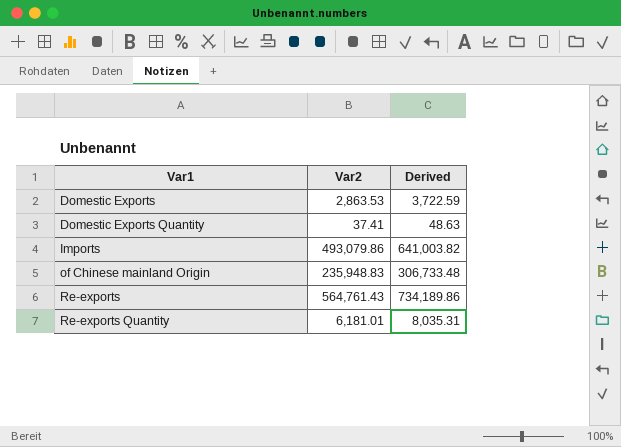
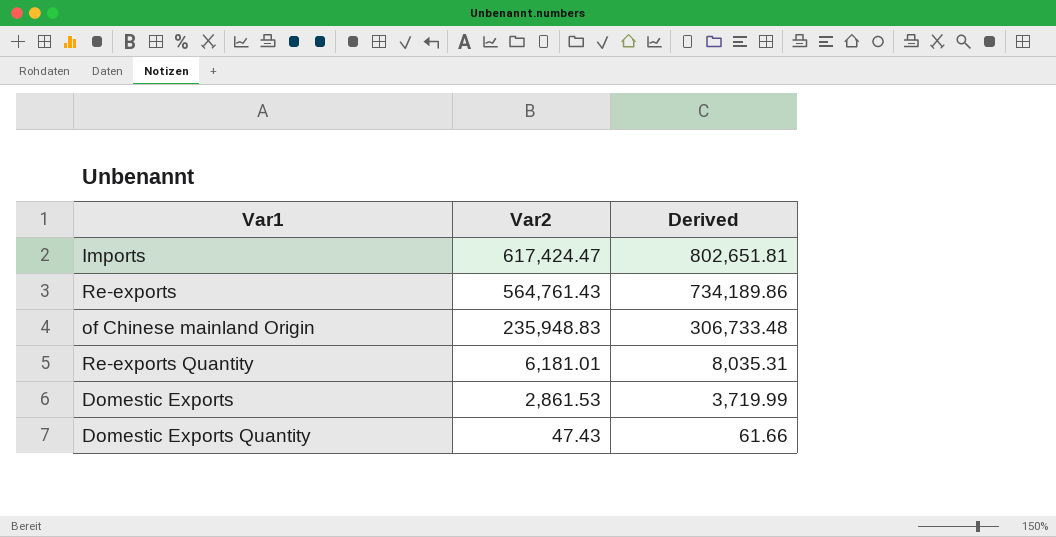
row order: Var1 ascending -> Var2 descending
Imports | Var2: 493,079.86 -> 617,424.47
Imports | Derived: 641,003.82 -> 802,651.81
Domestic Exports | Var2: 2,863.53 -> 2,861.53
Domestic Exports | Derived: 3,722.59 -> 3,719.99
Domestic Exports Quantity | Var2: 37.41 -> 47.43
Domestic Exports Quantity | Derived: 48.63 -> 61.66

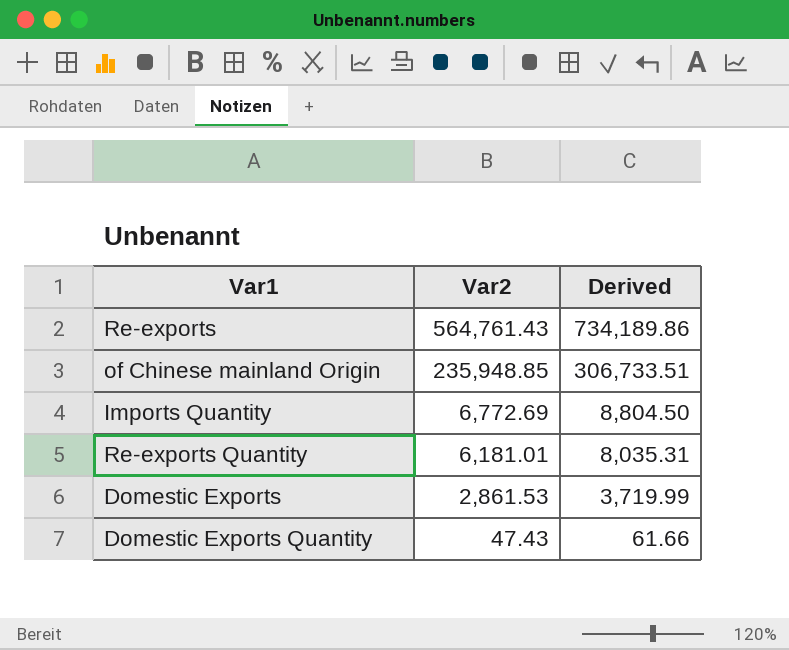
row Imports: 617,424.47 | 802,651.81 -> none
of Chinese mainland Origin | Var2: 235,948.83 -> 235,948.85
of Chinese mainland Origin | Derived: 306,733.48 -> 306,733.51
row Imports Quantity: none -> 6,772.69 | 8,804.50

